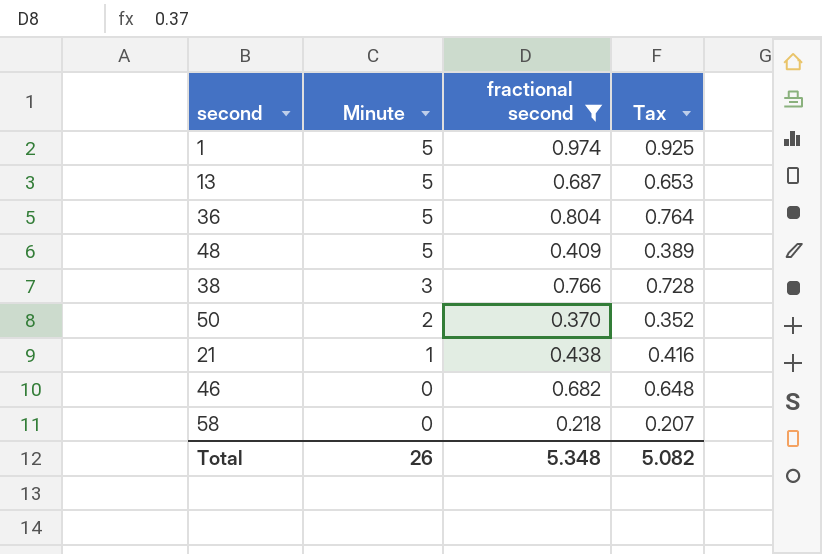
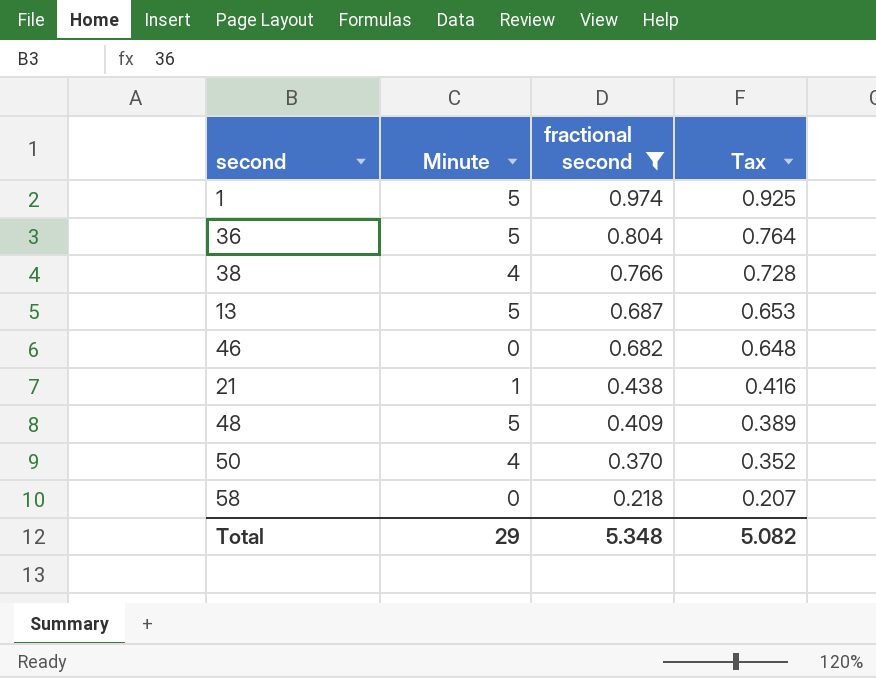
row order: Minute descending -> fractional second descending
38 | Minute: 3 -> 4
50 | Minute: 2 -> 4
Total | Minute: 26 -> 29

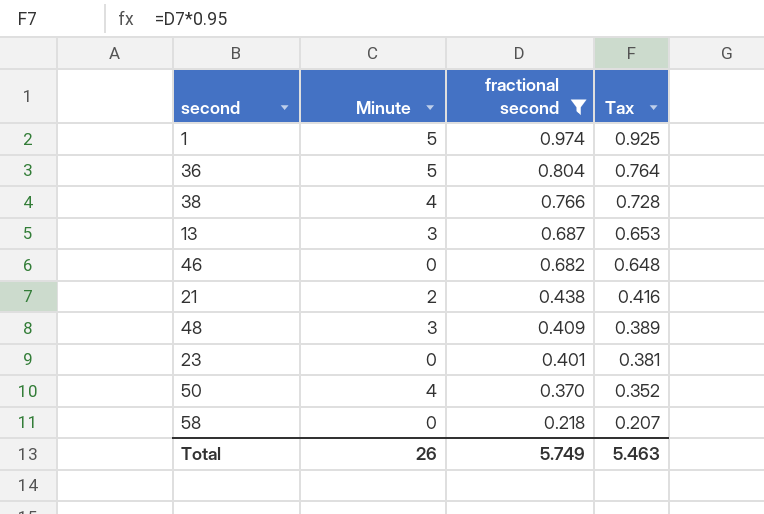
13 | Minute: 5 -> 3
21 | Minute: 1 -> 2
48 | Minute: 5 -> 3
row 23: none -> 0 | 0.401 | 0.381
Total | Minute: 29 -> 26
Total | fractional second: 5.348 -> 5.749
Total | Tax: 5.082 -> 5.463

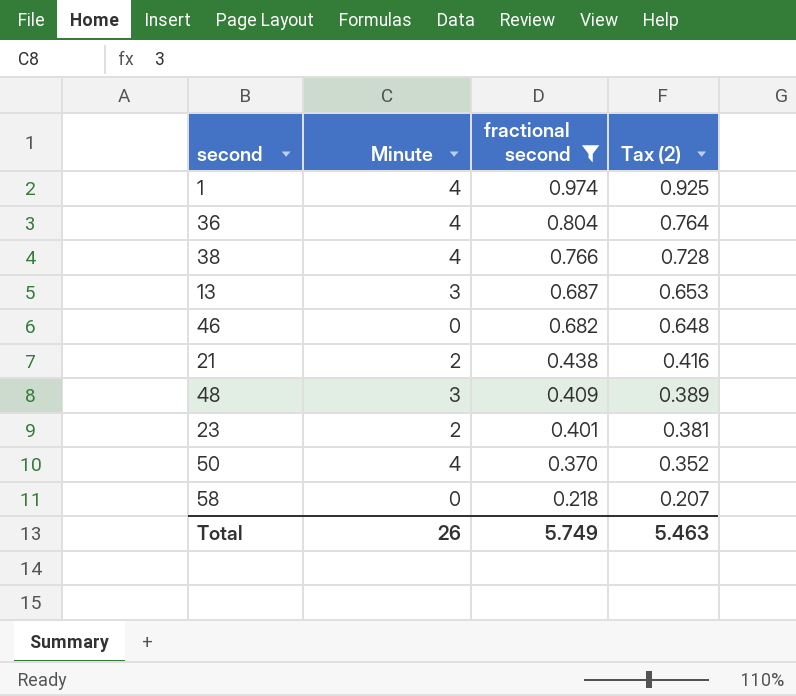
column name: Tax -> Tax (2)
1 | Minute: 5 -> 4
36 | Minute: 5 -> 4
23 | Minute: 0 -> 2

